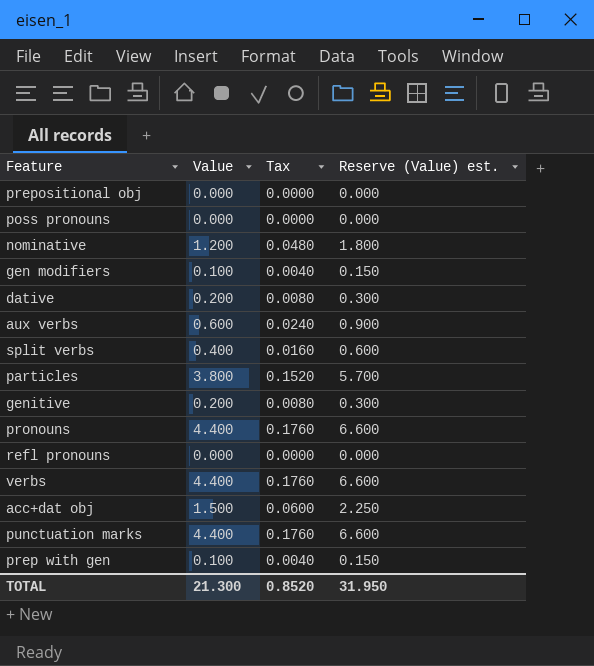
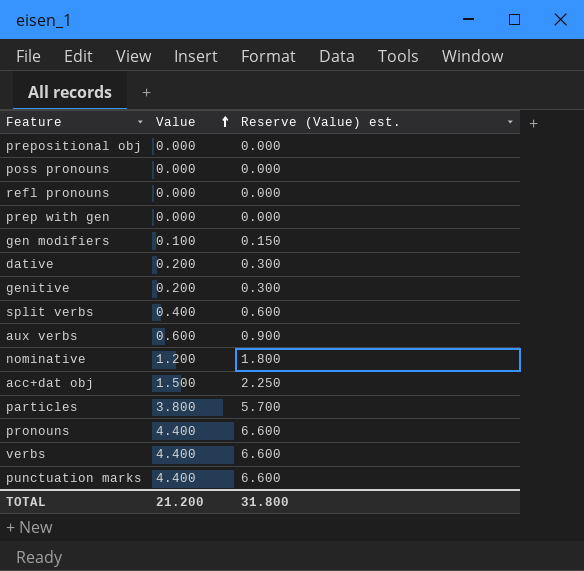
row order: none -> Value ascending
column Tax | formula: [Value] * 0.04 -> none
prep with gen | Value: 0.100 -> 0.000
prep with gen | Reserve (Value) est.: 0.150 -> 0.000
TOTAL | Value: 21.300 -> 21.200
TOTAL | Reserve (Value) est.: 31.950 -> 31.800

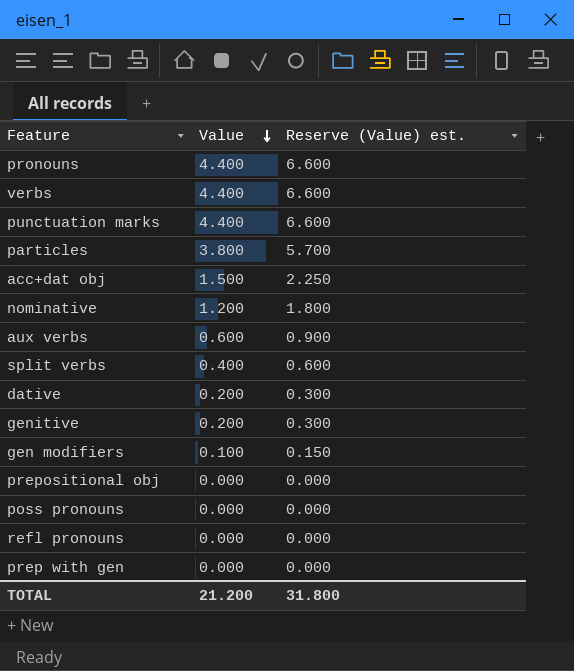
row order: Value ascending -> Value descending

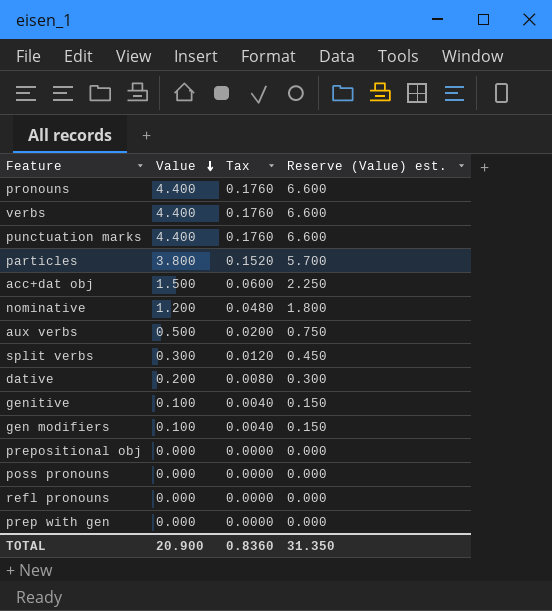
column Tax | formula: none -> [Value] * 0.04
aux verbs | Value: 0.600 -> 0.500
aux verbs | Reserve (Value) est.: 0.900 -> 0.750
split verbs | Value: 0.400 -> 0.300
split verbs | Reserve (Value) est.: 0.600 -> 0.450
genitive | Value: 0.200 -> 0.100
genitive | Reserve (Value) est.: 0.300 -> 0.150
TOTAL | Value: 21.200 -> 20.900
TOTAL | Reserve (Value) est.: 31.800 -> 31.350

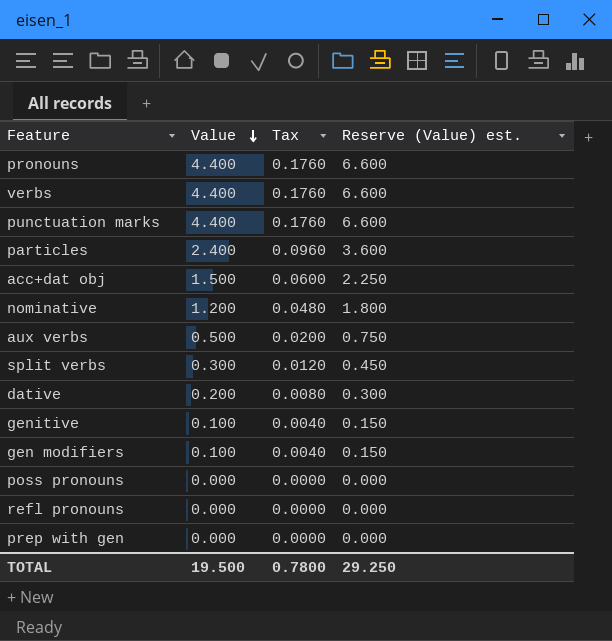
row prepositional obj: 0.000 | 0.0000 | 0.000 -> none
particles | Value: 3.800 -> 2.400
particles | Tax: 0.1520 -> 0.0960
particles | Reserve (Value) est.: 5.700 -> 3.600
TOTAL | Value: 20.900 -> 19.500
TOTAL | Tax: 0.8360 -> 0.7800
TOTAL | Reserve (Value) est.: 31.350 -> 29.250

